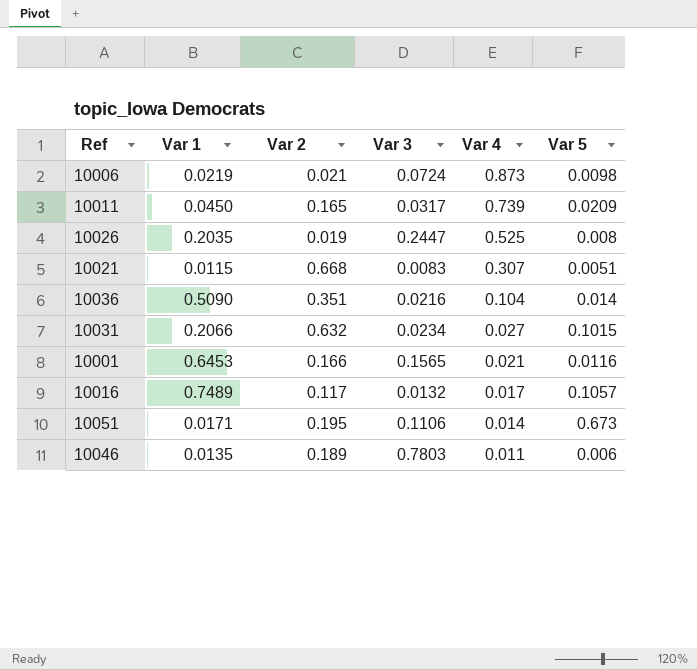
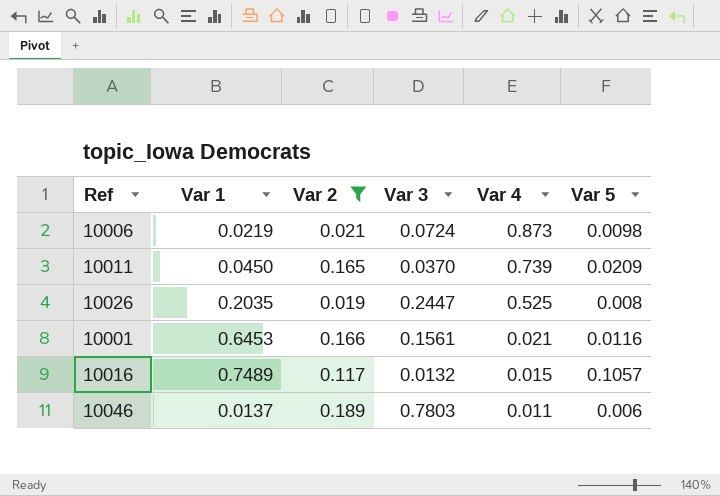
filter: none -> Var 2 <= 0.189
10011 | Var 3: 0.0317 -> 0.0370
10001 | Var 3: 0.1565 -> 0.1561
10016 | Var 4: 0.017 -> 0.015
10046 | Var 1: 0.0135 -> 0.0137

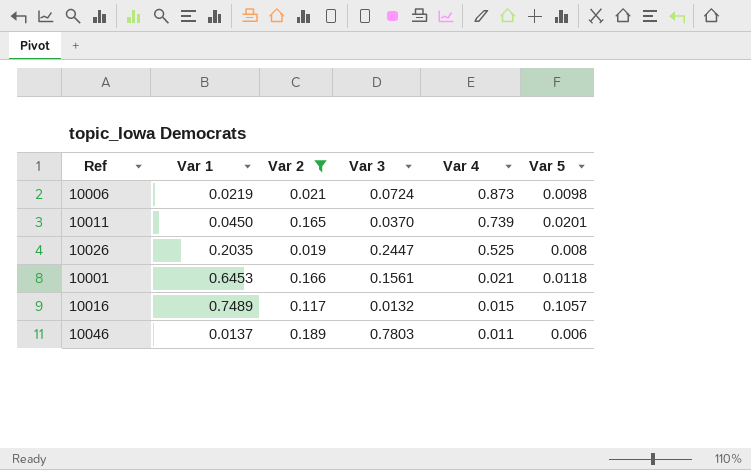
10011 | Var 5: 0.0209 -> 0.0201
10001 | Var 5: 0.0116 -> 0.0118

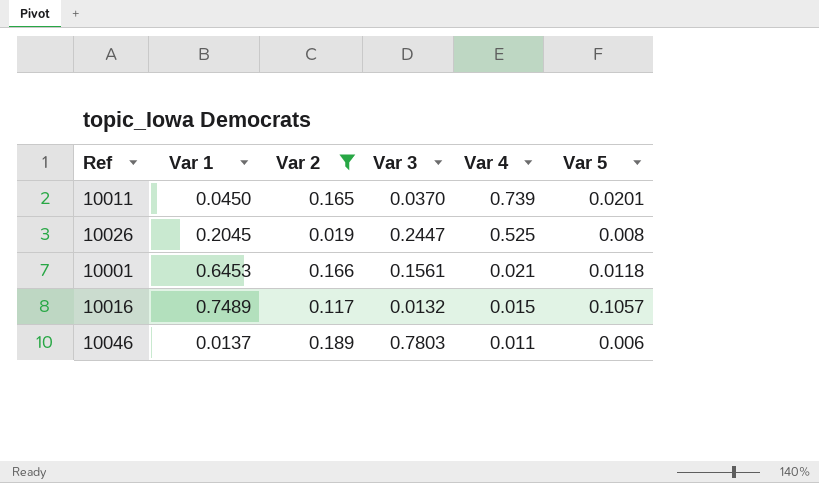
row 10006: 0.0219 | 0.021 | 0.0724 | 0.873 | 0.0098 -> none
10026 | Var 1: 0.2035 -> 0.2045

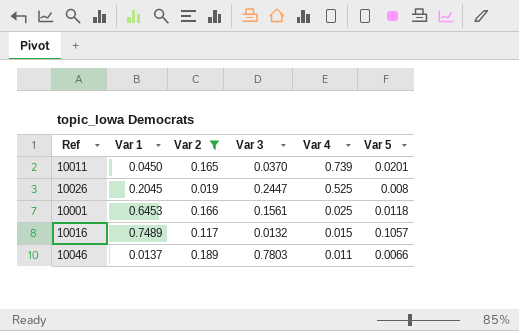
10001 | Var 4: 0.021 -> 0.025
10046 | Var 5: 0.006 -> 0.0066

